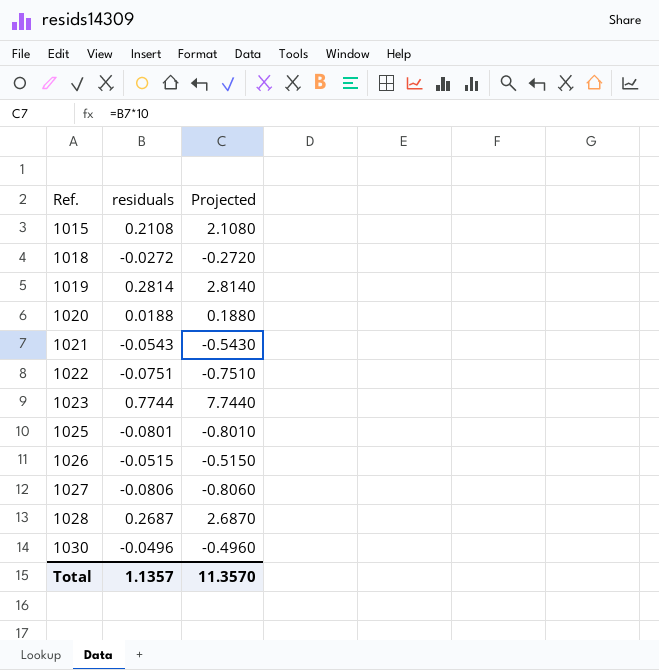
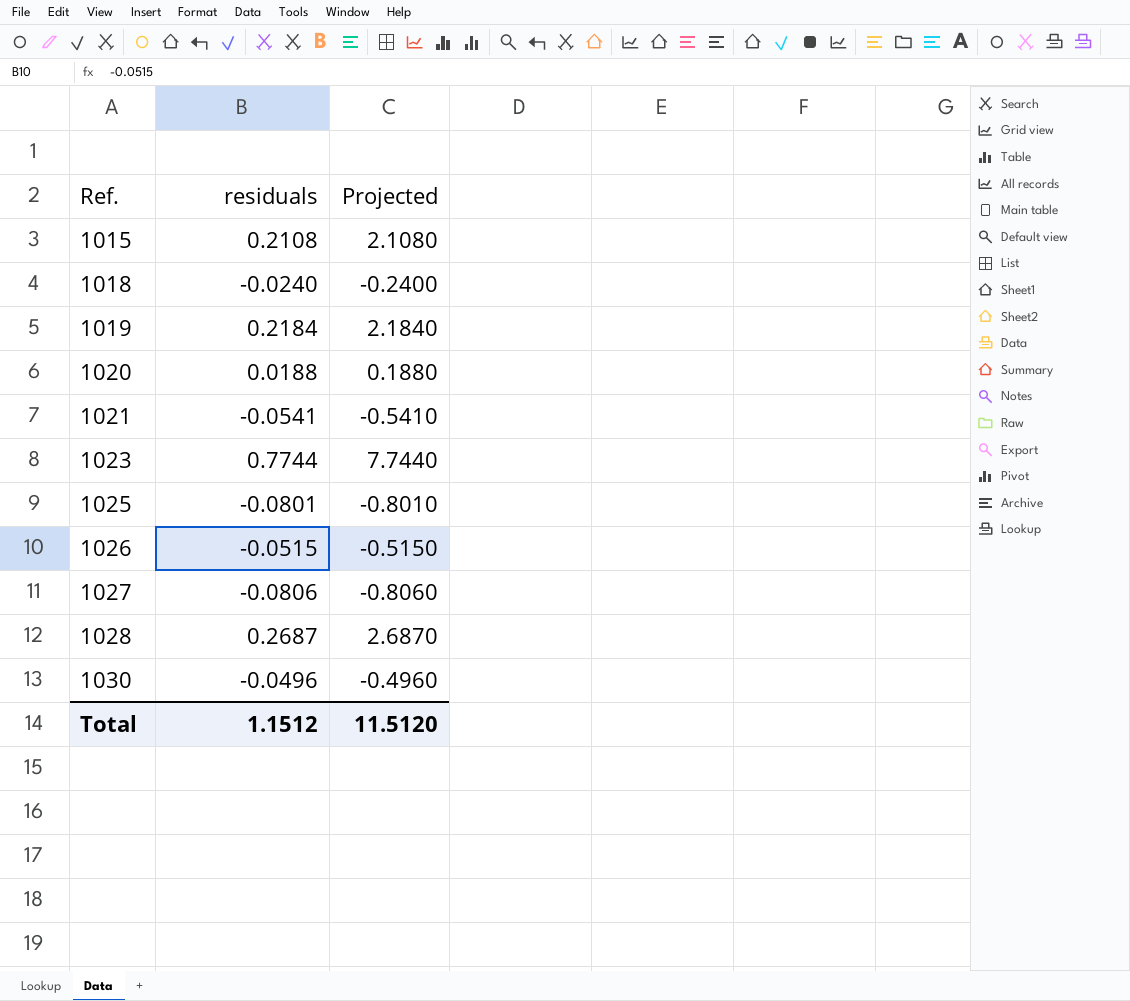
row 1022: -0.0751 | -0.7510 -> none
1018 | residuals: -0.0272 -> -0.0240
1018 | Projected: -0.2720 -> -0.2400
1019 | residuals: 0.2814 -> 0.2184
1019 | Projected: 2.8140 -> 2.1840
1021 | residuals: -0.0543 -> -0.0541
1021 | Projected: -0.5430 -> -0.5410
Total | residuals: 1.1357 -> 1.1512
Total | Projected: 11.3570 -> 11.5120

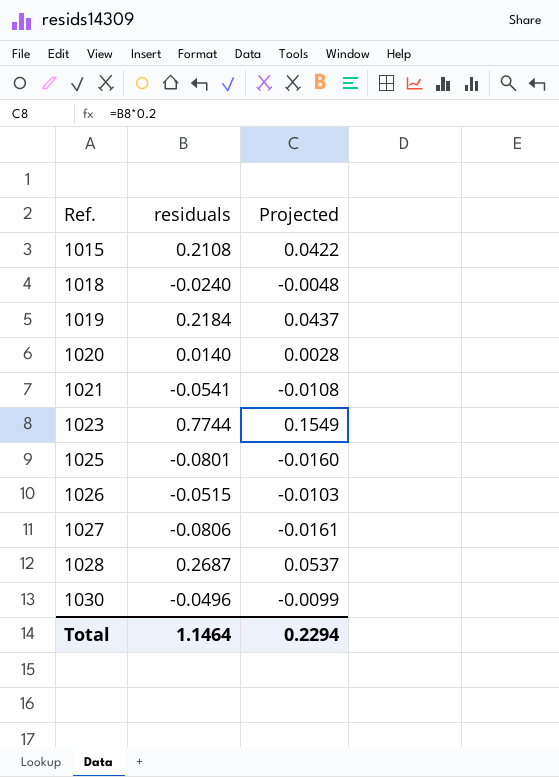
column Projected | formula: [residuals] * 10 -> [residuals] * 0.2
1020 | residuals: 0.0188 -> 0.0140
Total | residuals: 1.1512 -> 1.1464
Total | Projected: 11.5120 -> 0.2294

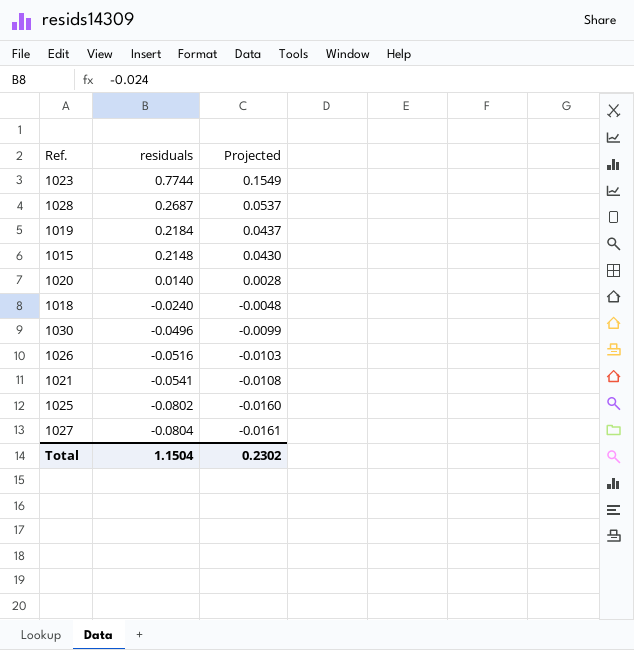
row order: Ref. ascending -> residuals descending
1015 | residuals: 0.2108 -> 0.2148
1015 | Projected: 0.0422 -> 0.0430
1026 | residuals: -0.0515 -> -0.0516
1025 | residuals: -0.0801 -> -0.0802
1027 | residuals: -0.0806 -> -0.0804
Total | residuals: 1.1464 -> 1.1504
Total | Projected: 0.2294 -> 0.2302

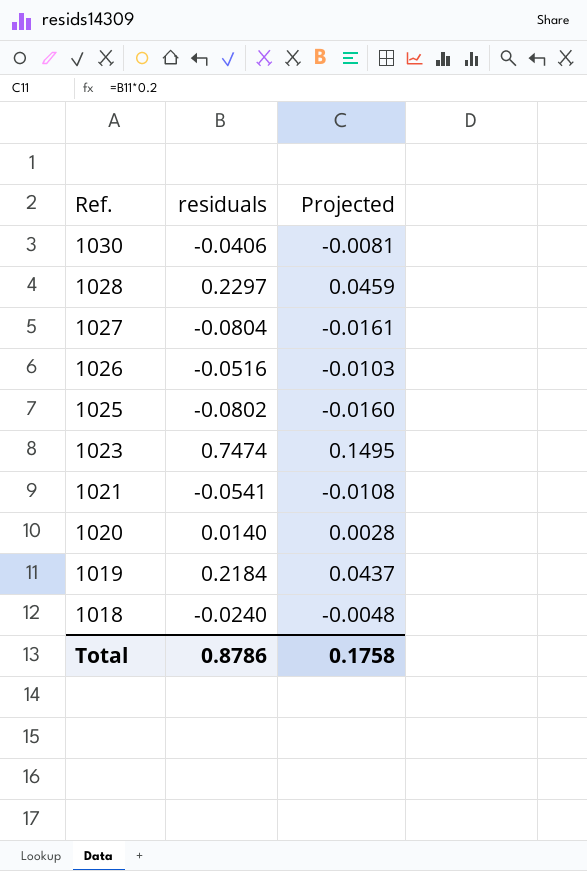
row order: residuals descending -> Ref. descending
row 1015: 0.2148 | 0.0430 -> none
1030 | residuals: -0.0496 -> -0.0406
1030 | Projected: -0.0099 -> -0.0081
1028 | residuals: 0.2687 -> 0.2297
1028 | Projected: 0.0537 -> 0.0459
1023 | residuals: 0.7744 -> 0.7474
1023 | Projected: 0.1549 -> 0.1495
Total | residuals: 1.1504 -> 0.8786
Total | Projected: 0.2302 -> 0.1758

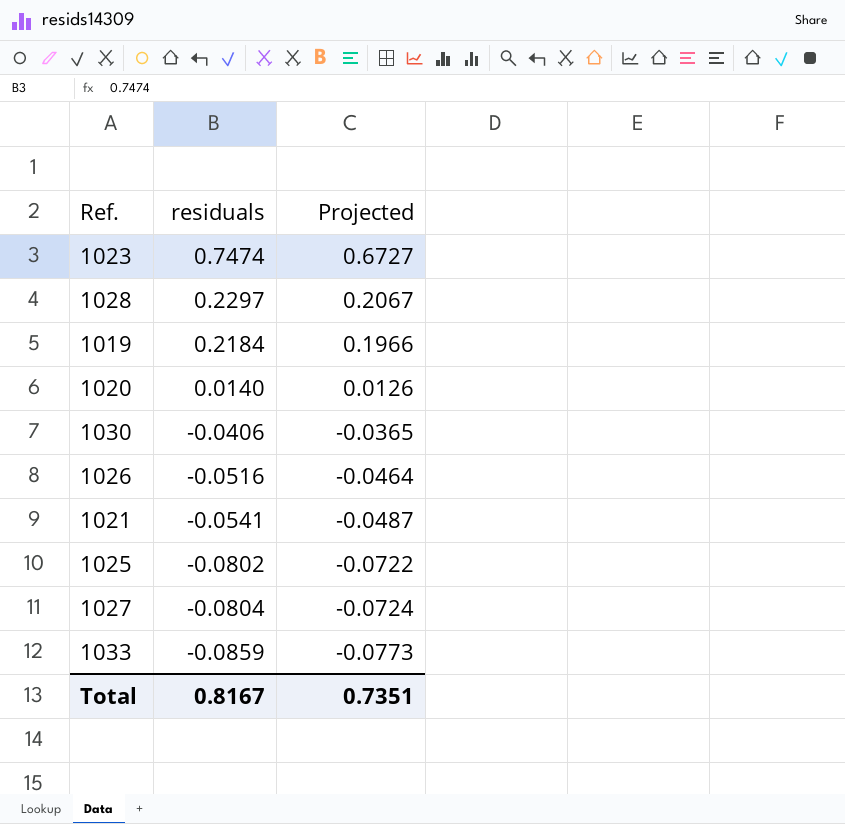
row order: Ref. descending -> residuals descending
column Projected | formula: [residuals] * 0.2 -> [residuals] * 0.9
row 1018: -0.0240 | -0.0048 -> none
row 1033: none -> -0.0859 | -0.0773
Total | residuals: 0.8786 -> 0.8167
Total | Projected: 0.1758 -> 0.7351

